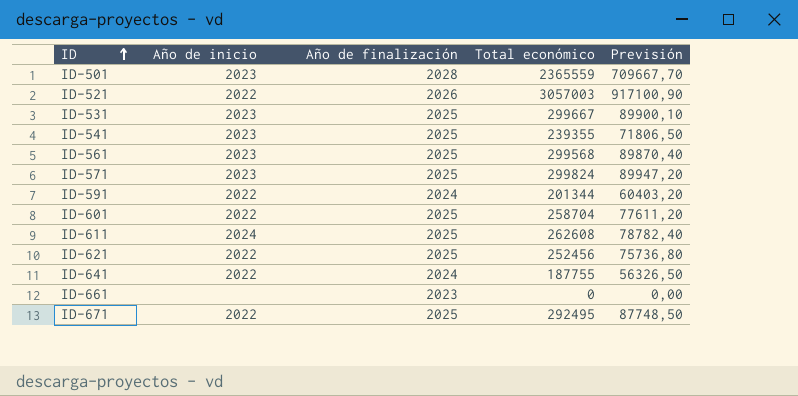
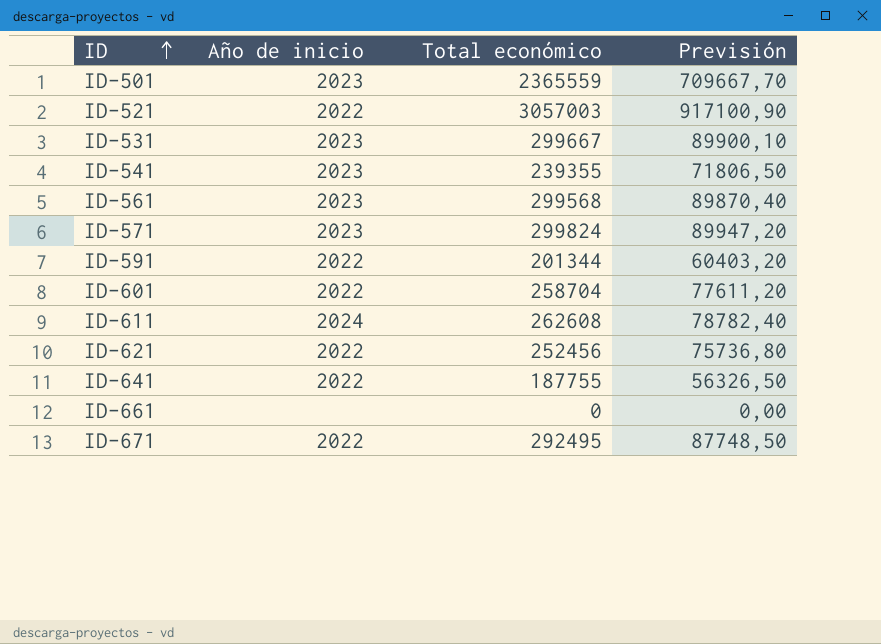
column Año de finalización | position: 3 -> none

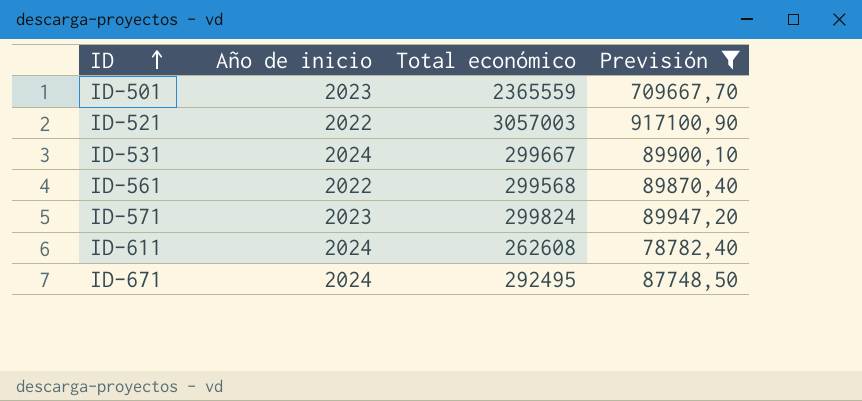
filter: none -> Previsión >= 78782,40
ID-531 | Año de inicio: 2023 -> 2024
ID-561 | Año de inicio: 2023 -> 2022
ID-671 | Año de inicio: 2022 -> 2024

